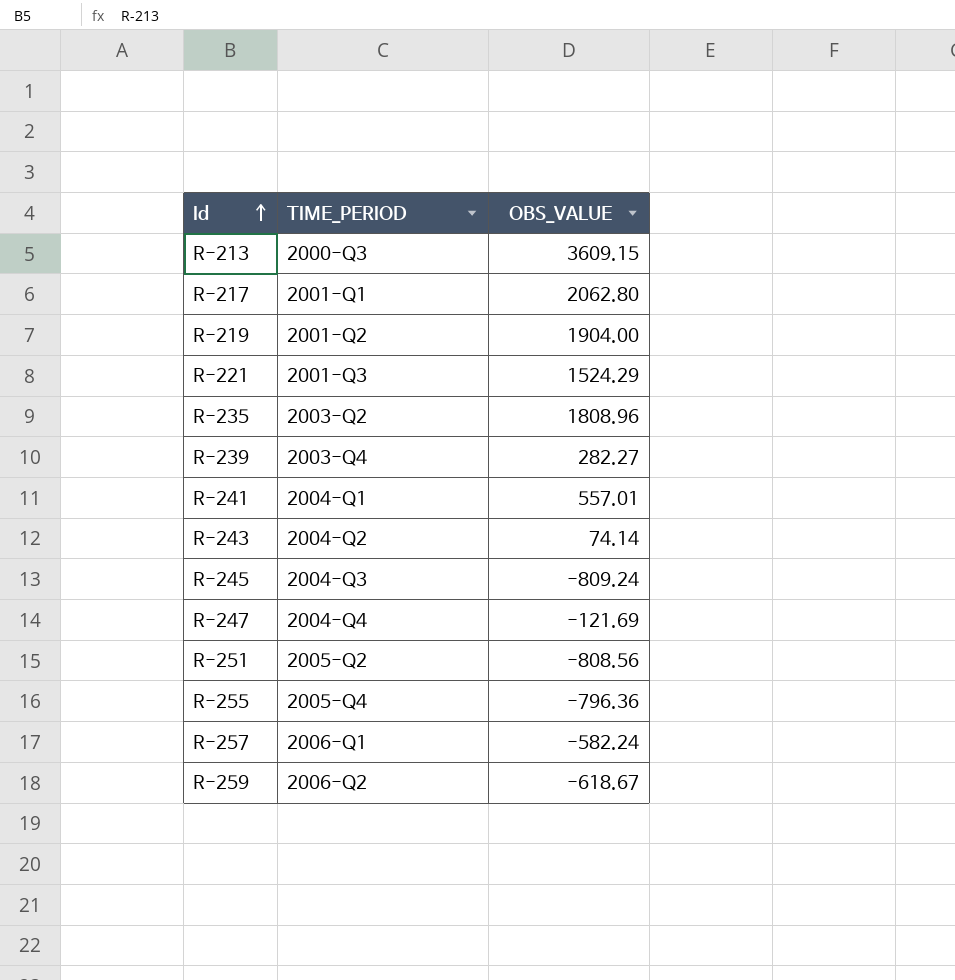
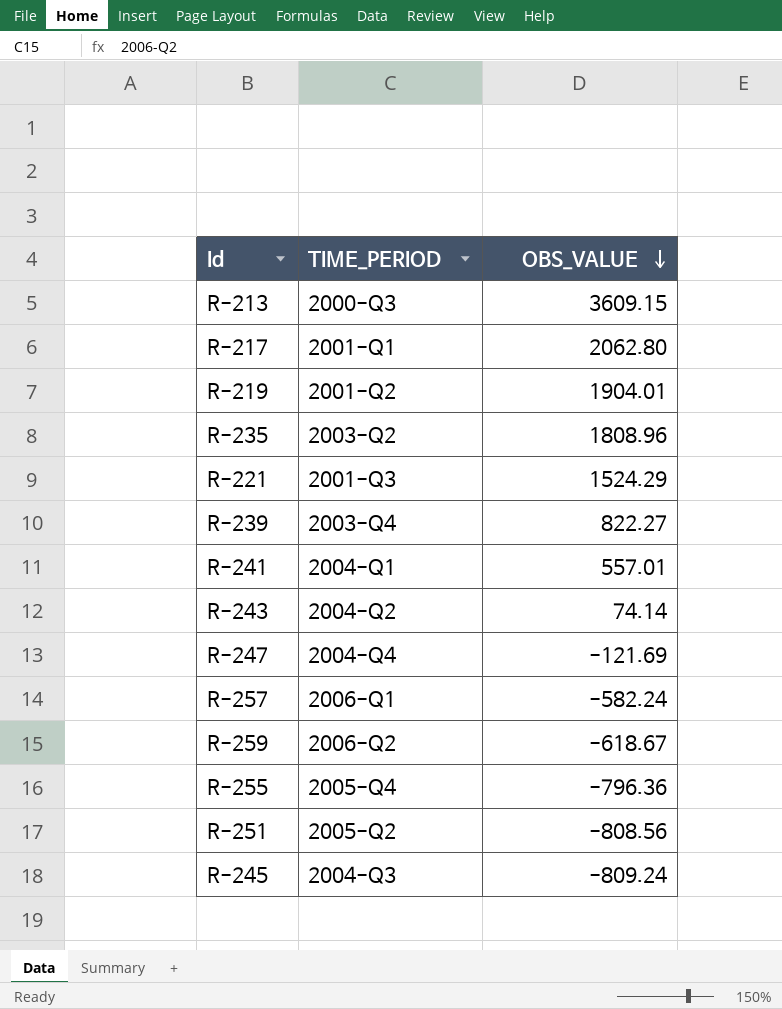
row order: Id ascending -> OBS_VALUE descending
R-219 | OBS_VALUE: 1904.00 -> 1904.01
R-239 | OBS_VALUE: 282.27 -> 822.27

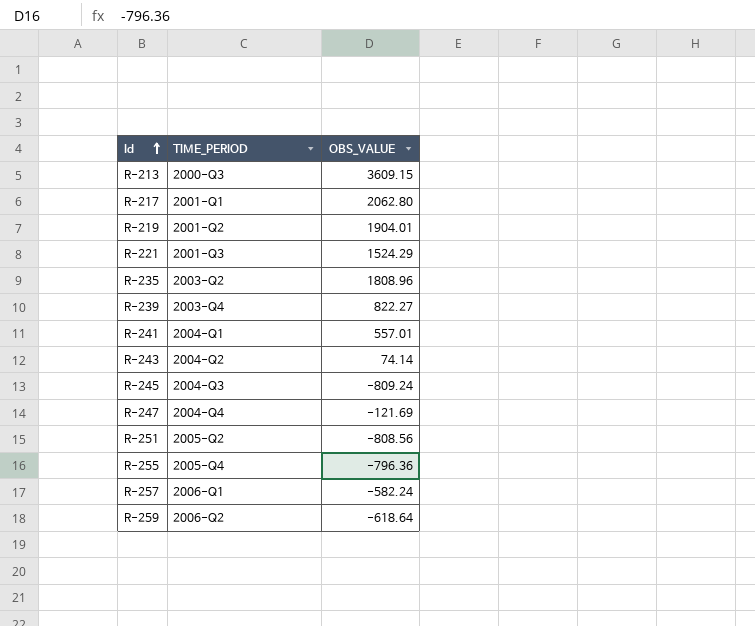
row order: OBS_VALUE descending -> Id ascending
R-259 | OBS_VALUE: -618.67 -> -618.64

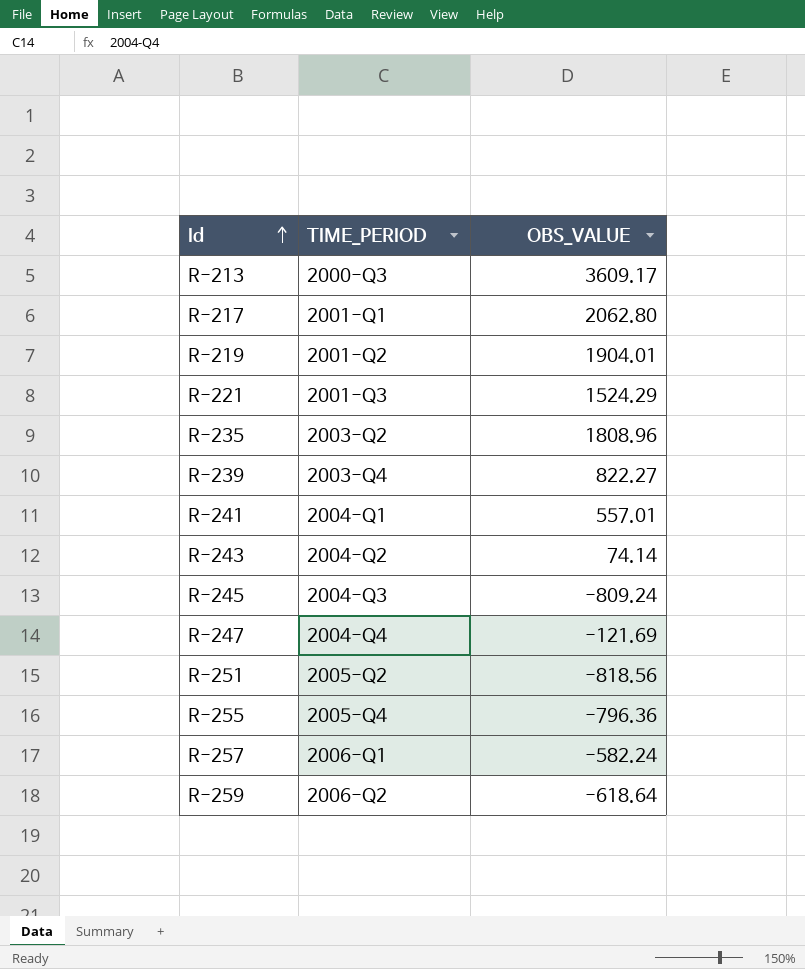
R-213 | OBS_VALUE: 3609.15 -> 3609.17
R-251 | OBS_VALUE: -808.56 -> -818.56

